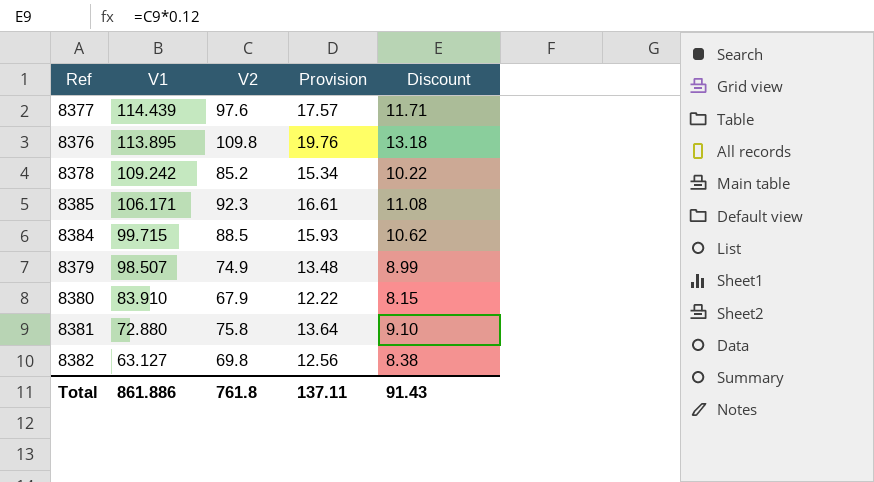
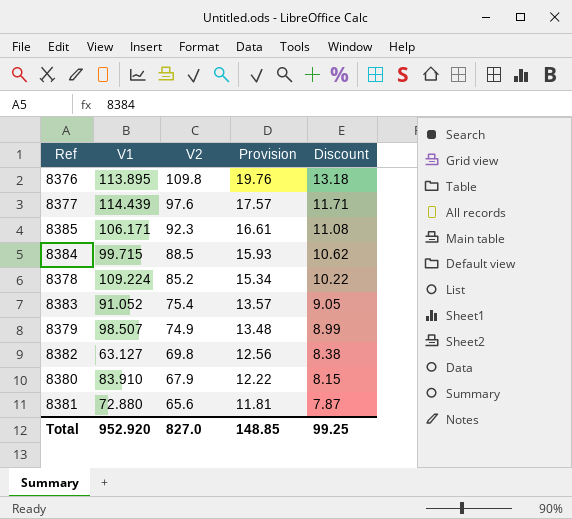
row order: V1 descending -> V2 descending
8378 | V1: 109.242 -> 109.224
row 8383: none -> 91.052 | 75.4 | 13.57 | 9.05
8381 | V2: 75.8 -> 65.6
8381 | Provision: 13.64 -> 11.81
8381 | Discount: 9.10 -> 7.87
Total | V1: 861.886 -> 952.920
Total | V2: 761.8 -> 827.0
Total | Provision: 137.11 -> 148.85
Total | Discount: 91.43 -> 99.25

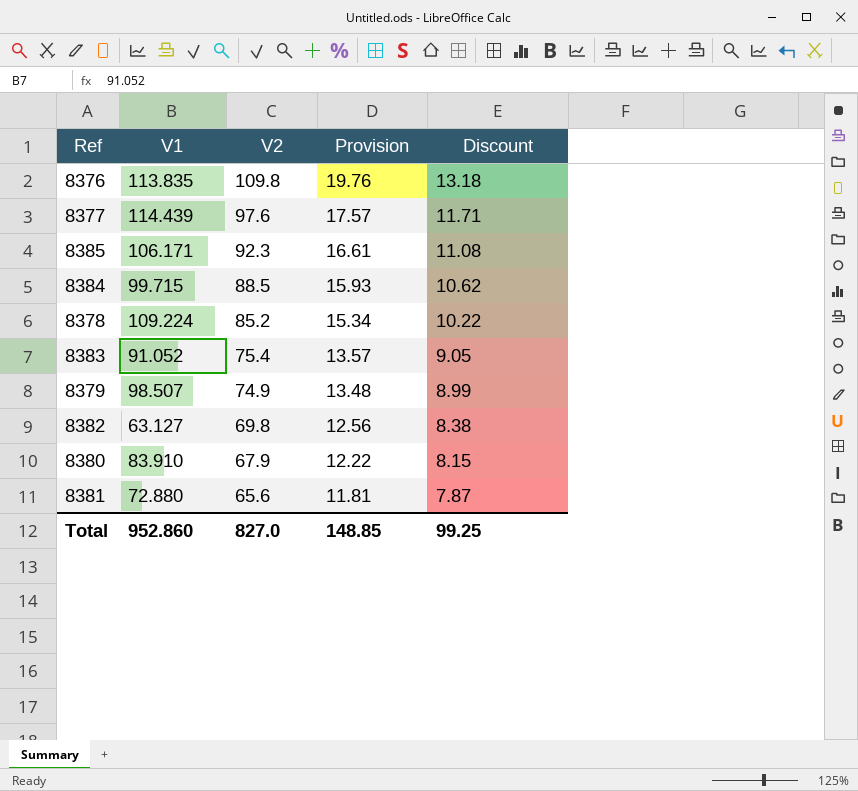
8376 | V1: 113.895 -> 113.835
Total | V1: 952.920 -> 952.860

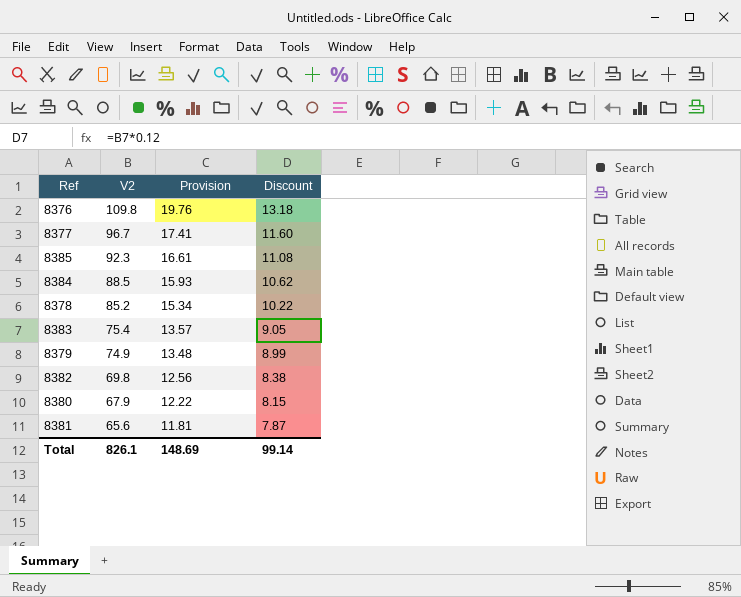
column V1 | position: 2 -> none
8377 | V2: 97.6 -> 96.7
8377 | Provision: 17.57 -> 17.41
8377 | Discount: 11.71 -> 11.60
Total | V2: 827.0 -> 826.1
Total | Provision: 148.85 -> 148.69
Total | Discount: 99.25 -> 99.14

